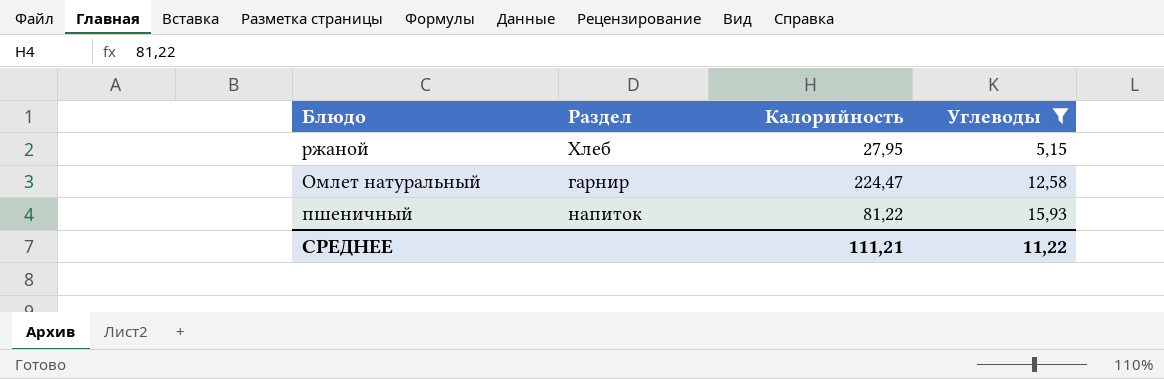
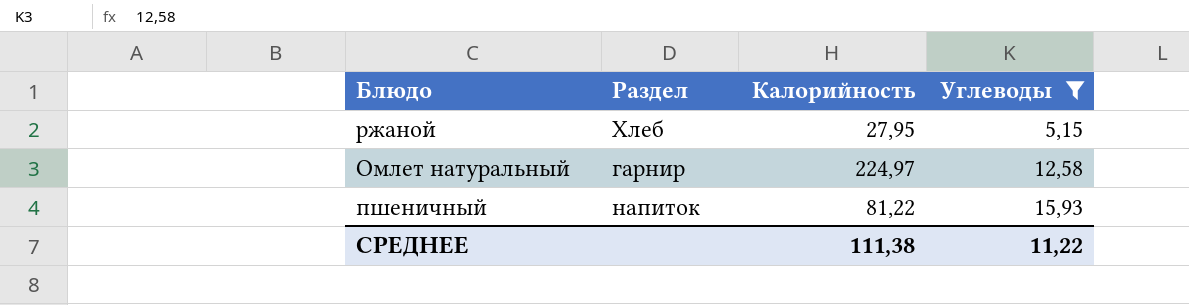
Омлет натуральный | Калорийность: 224,47 -> 224,97
СРЕДНЕЕ | Калорийность: 111,21 -> 111,38

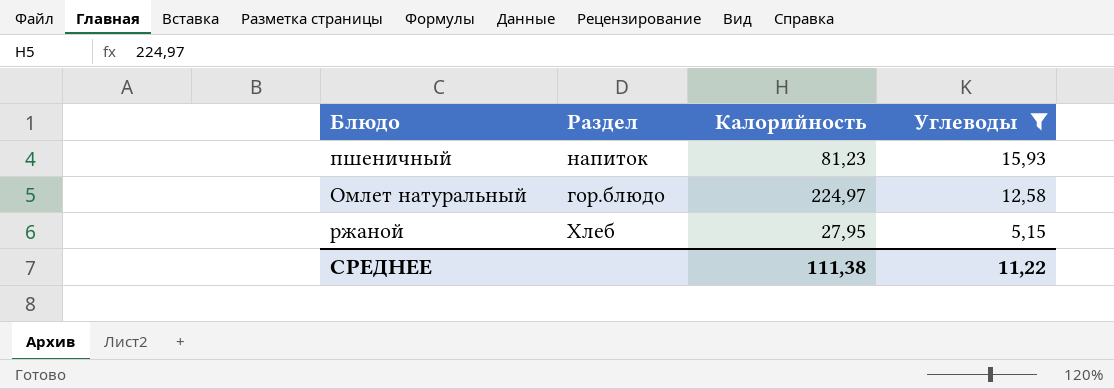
row order: Углеводы ascending -> Углеводы descending
пшеничный | Калорийность: 81,22 -> 81,23
Омлет натуральный | Раздел: гарнир -> гор.блюдо

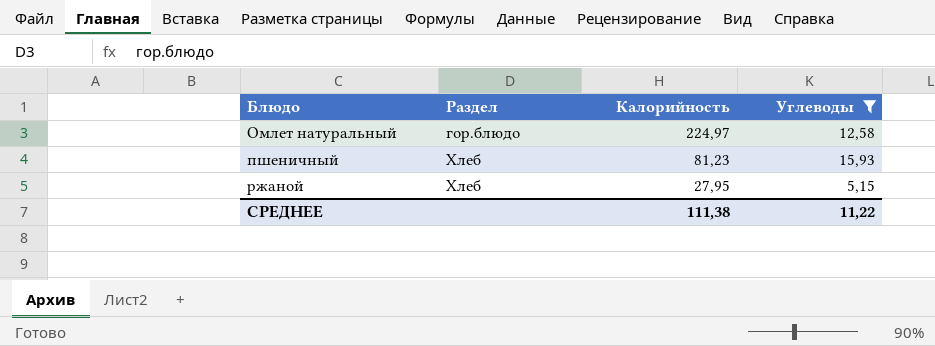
row order: Углеводы descending -> Блюдо ascending
пшеничный | Раздел: напиток -> Хлеб

